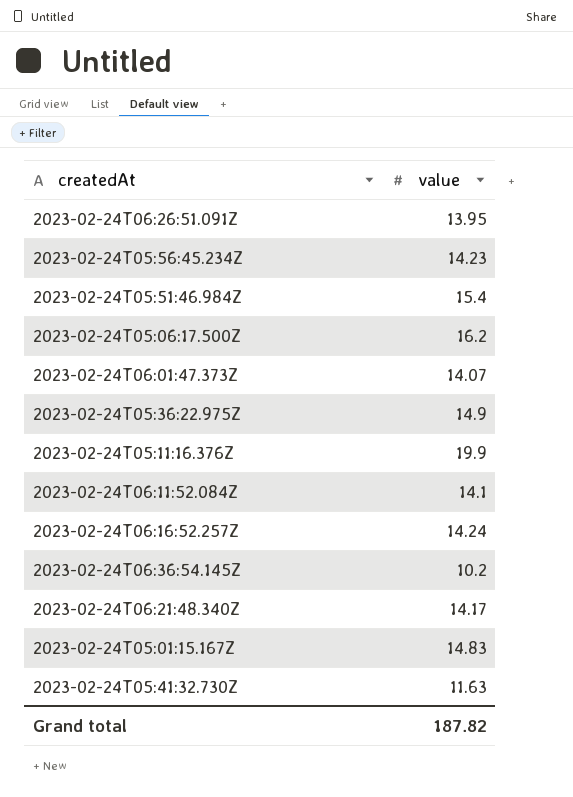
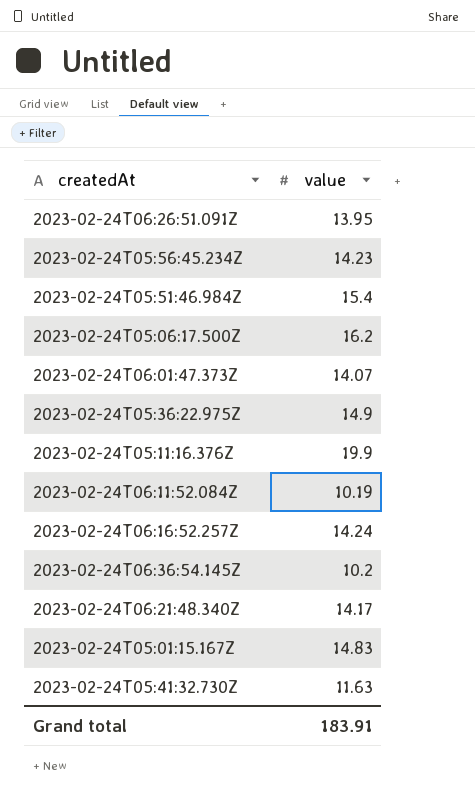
2023-02-24T06:11:52.084Z | value: 14.1 -> 10.19
Grand total | value: 187.82 -> 183.91

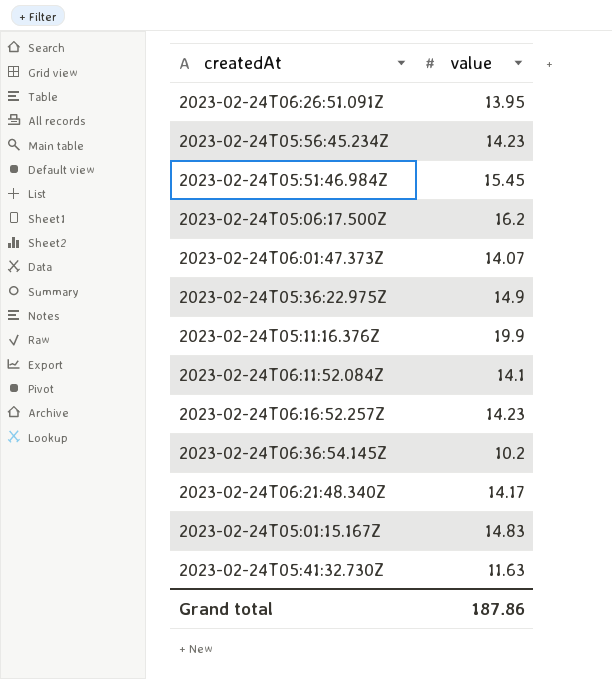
2023-02-24T05:51:46.984Z | value: 15.4 -> 15.45
2023-02-24T06:11:52.084Z | value: 10.19 -> 14.1
2023-02-24T06:16:52.257Z | value: 14.24 -> 14.23
Grand total | value: 183.91 -> 187.86

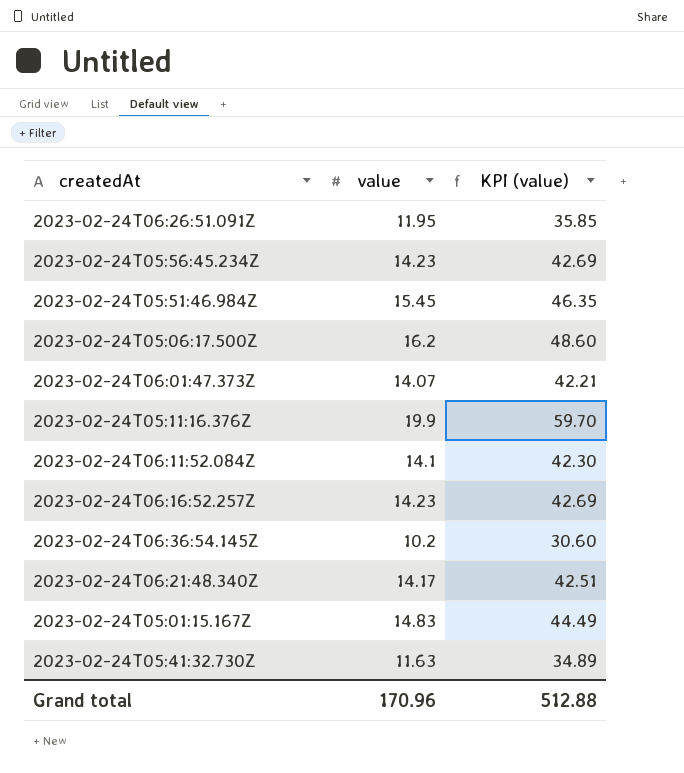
column KPI (value) | formula: none -> [value] * 3
row 2023-02-24T05:36:22.975Z: 14.9 -> none
2023-02-24T06:26:51.091Z | value: 13.95 -> 11.95
Grand total | value: 187.86 -> 170.96

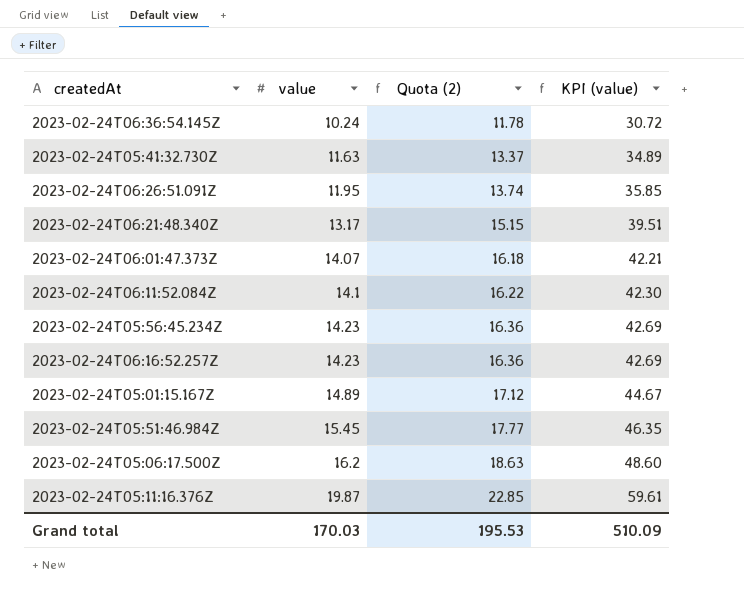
row order: none -> value ascending
column Quota (2) | formula: none -> [value] * 1.15
2023-02-24T06:36:54.145Z | value: 10.2 -> 10.24
2023-02-24T06:36:54.145Z | KPI (value): 30.60 -> 30.72
2023-02-24T06:21:48.340Z | value: 14.17 -> 13.17
2023-02-24T06:21:48.340Z | KPI (value): 42.51 -> 39.51
2023-02-24T05:01:15.167Z | value: 14.83 -> 14.89
2023-02-24T05:01:15.167Z | KPI (value): 44.49 -> 44.67
2023-02-24T05:11:16.376Z | value: 19.9 -> 19.87
2023-02-24T05:11:16.376Z | KPI (value): 59.70 -> 59.61
Grand total | value: 170.96 -> 170.03
Grand total | KPI (value): 512.88 -> 510.09

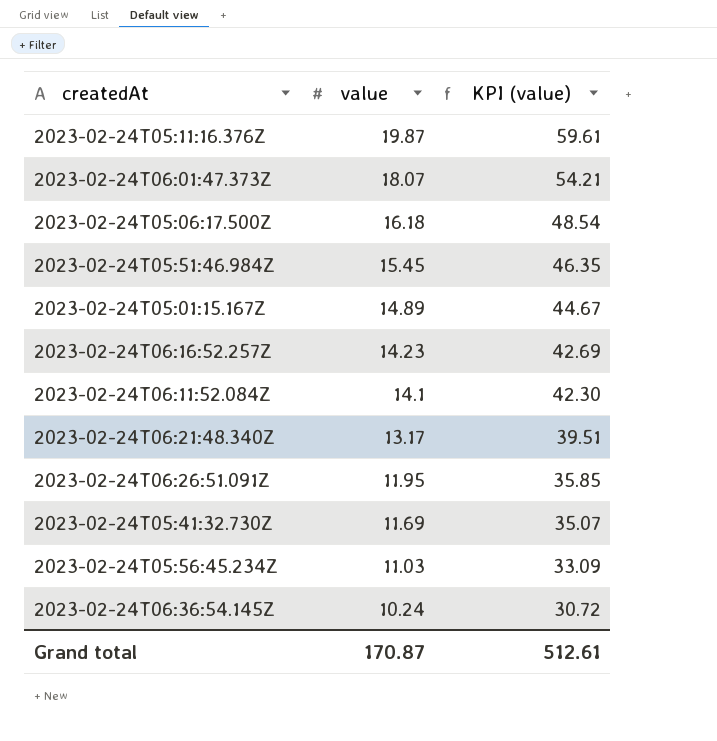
row order: value ascending -> value descending
column Quota (2) | formula: [value] * 1.15 -> none
2023-02-24T06:01:47.373Z | value: 14.07 -> 18.07
2023-02-24T06:01:47.373Z | KPI (value): 42.21 -> 54.21
2023-02-24T05:06:17.500Z | value: 16.2 -> 16.18
2023-02-24T05:06:17.500Z | KPI (value): 48.60 -> 48.54
2023-02-24T05:41:32.730Z | value: 11.63 -> 11.69
2023-02-24T05:41:32.730Z | KPI (value): 34.89 -> 35.07
2023-02-24T05:56:45.234Z | value: 14.23 -> 11.03
2023-02-24T05:56:45.234Z | KPI (value): 42.69 -> 33.09
Grand total | value: 170.03 -> 170.87
Grand total | KPI (value): 510.09 -> 512.61

